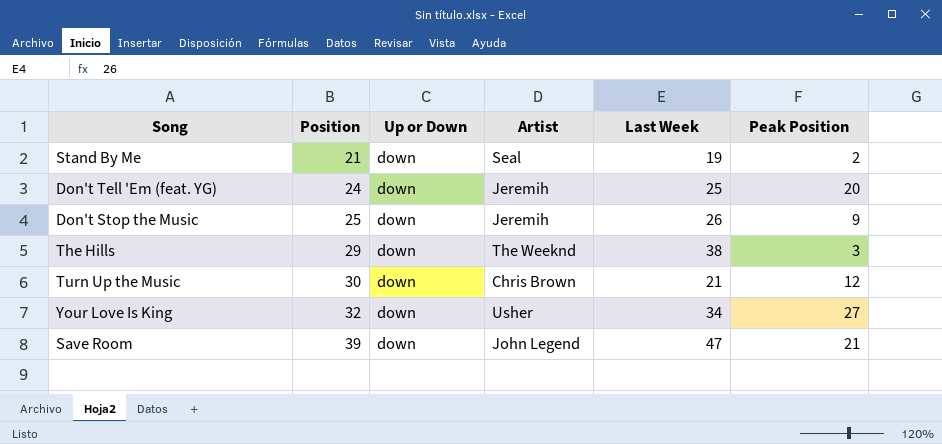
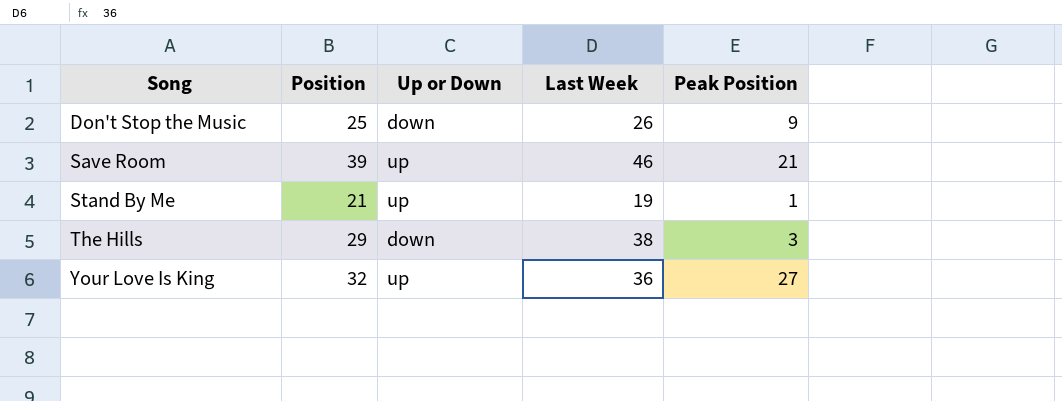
row order: Position ascending -> Song ascending
column Artist | position: 4 -> none
row Don't Tell 'Em (feat. YG): 24 | down | Jeremih | 25 | 20 -> none
row Turn Up the Music: 30 | down | Chris Brown | 21 | 12 -> none
Save Room | Up or Down: down -> up
Save Room | Last Week: 47 -> 46
Stand By Me | Up or Down: down -> up
Stand By Me | Peak Position: 2 -> 1
Your Love Is King | Up or Down: down -> up
Your Love Is King | Last Week: 34 -> 36

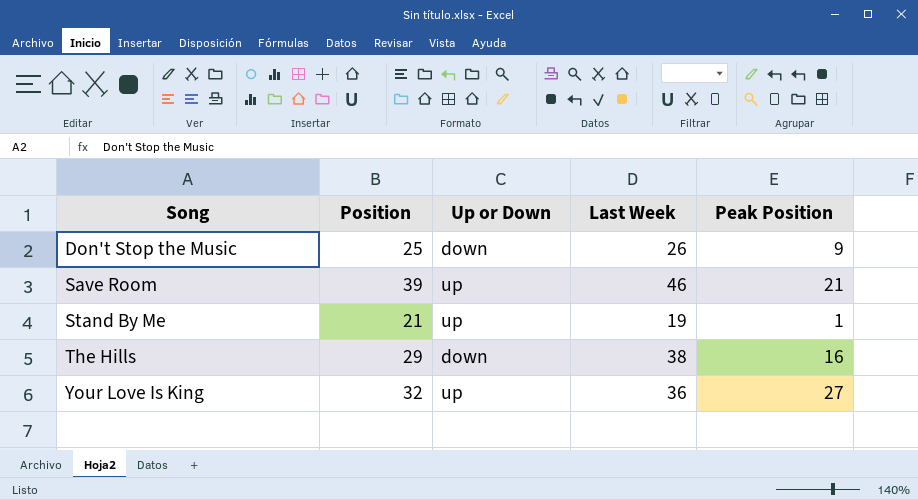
The Hills | Peak Position: 3 -> 16

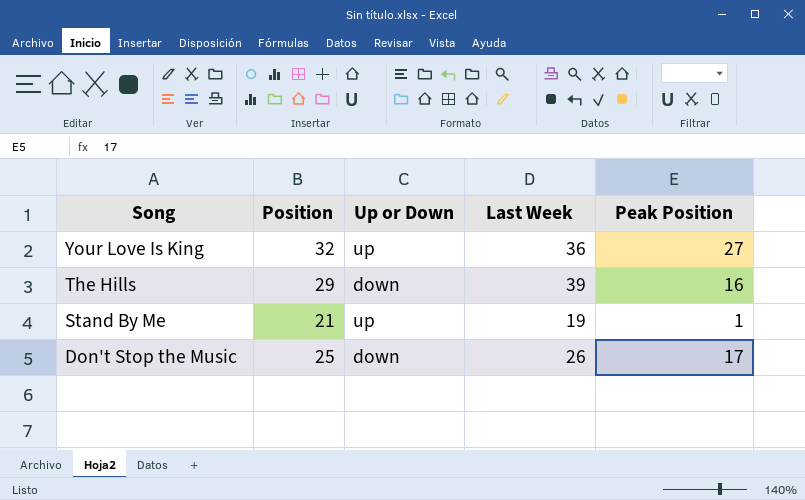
row order: Song ascending -> Song descending
row Save Room: 39 | up | 46 | 21 -> none
The Hills | Last Week: 38 -> 39
Don't Stop the Music | Peak Position: 9 -> 17

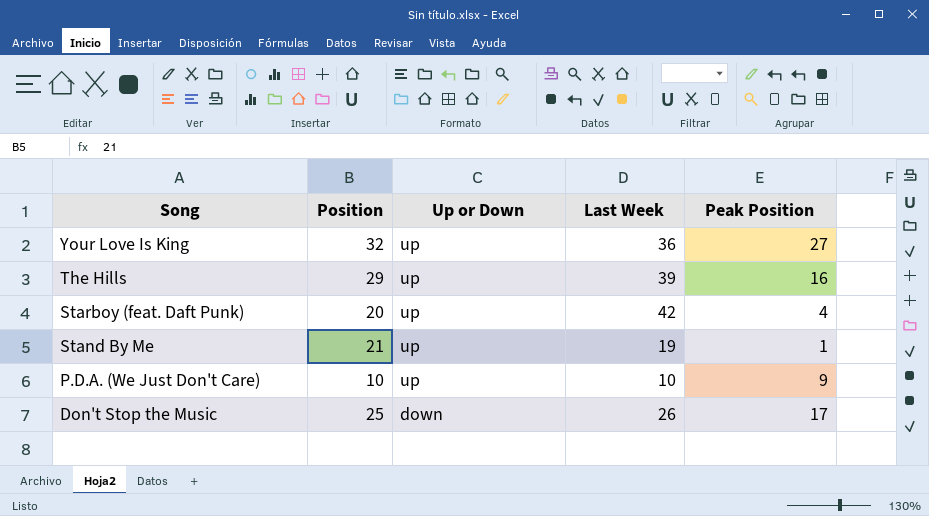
The Hills | Up or Down: down -> up
row Starboy (feat. Daft Punk): none -> 20 | up | 42 | 4
row P.D.A. (We Just Don't Care): none -> 10 | up | 10 | 9

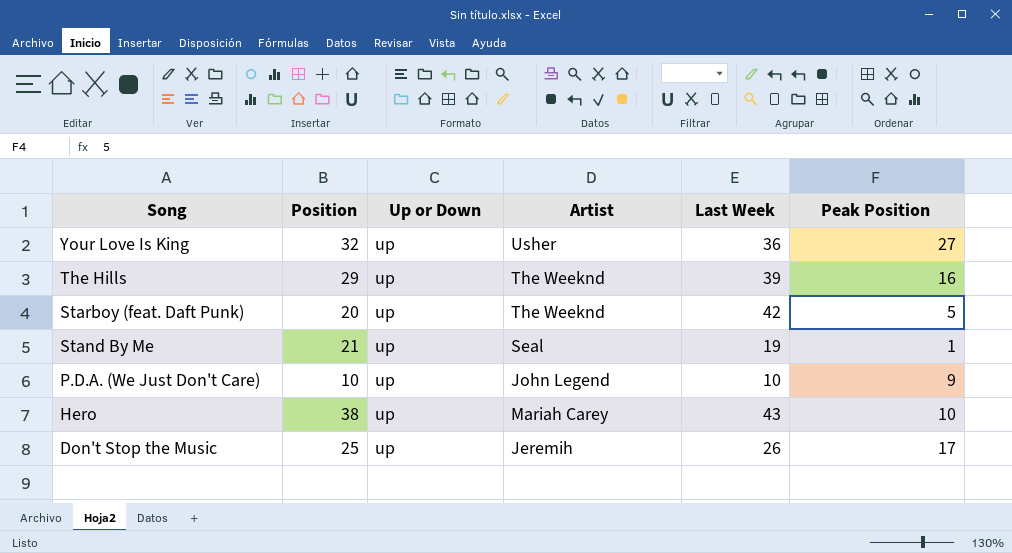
column Artist | position: none -> 4
Starboy (feat. Daft Punk) | Peak Position: 4 -> 5
row Hero: none -> 38 | up | Mariah Carey | 43 | 10
Don't Stop the Music | Up or Down: down -> up

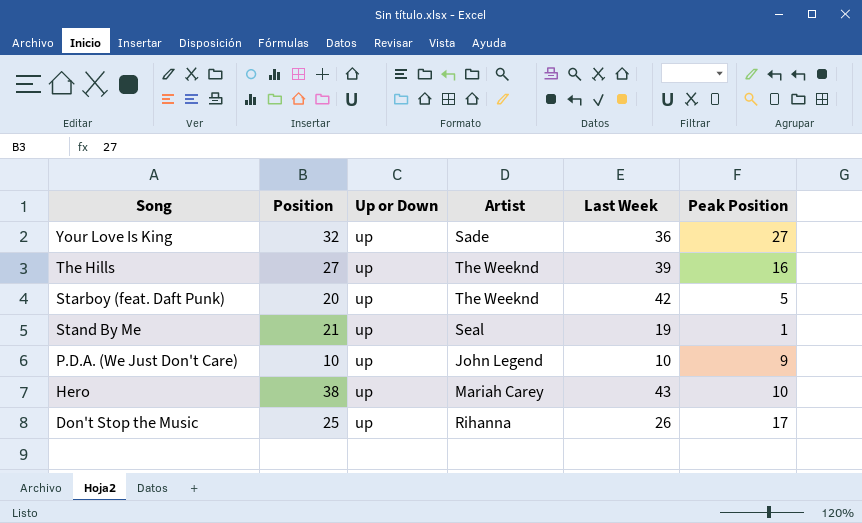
Your Love Is King | Artist: Usher -> Sade
The Hills | Position: 29 -> 27
Don't Stop the Music | Artist: Jeremih -> Rihanna

